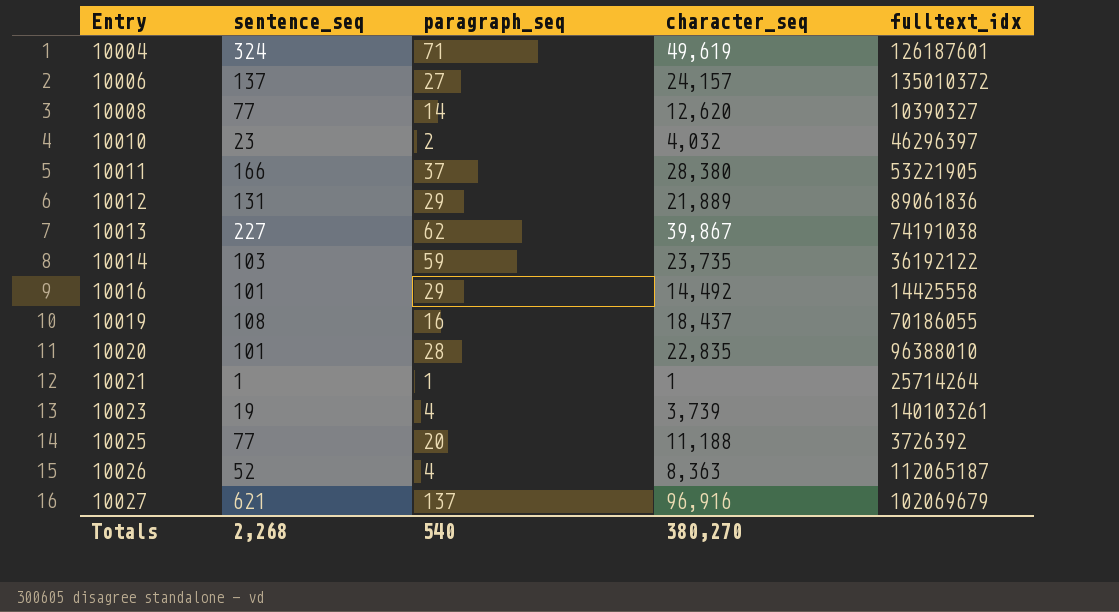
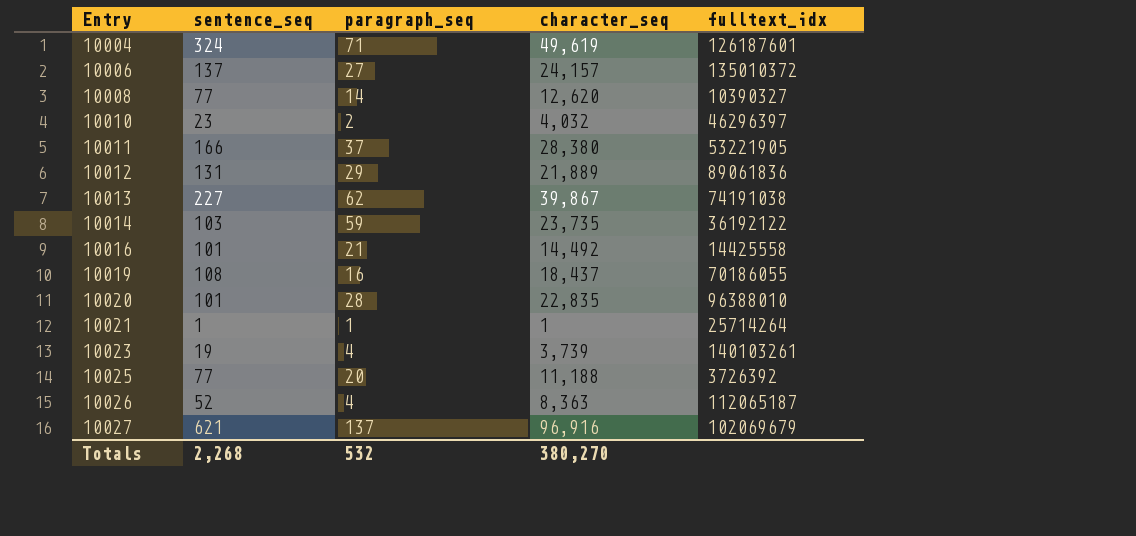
10016 | paragraph_seq: 29 -> 21
Totals | paragraph_seq: 540 -> 532

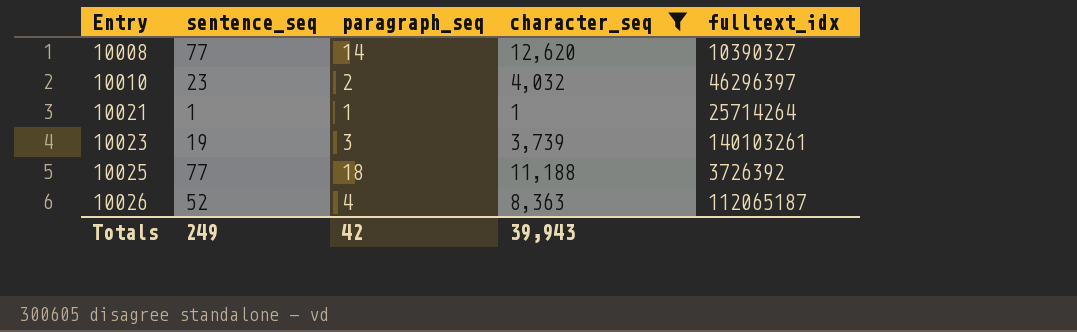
filter: none -> character_seq <= 12,620
10023 | paragraph_seq: 4 -> 3
10025 | paragraph_seq: 20 -> 18
Totals | sentence_seq: 2,268 -> 249
Totals | paragraph_seq: 532 -> 42
Totals | character_seq: 380,270 -> 39,943

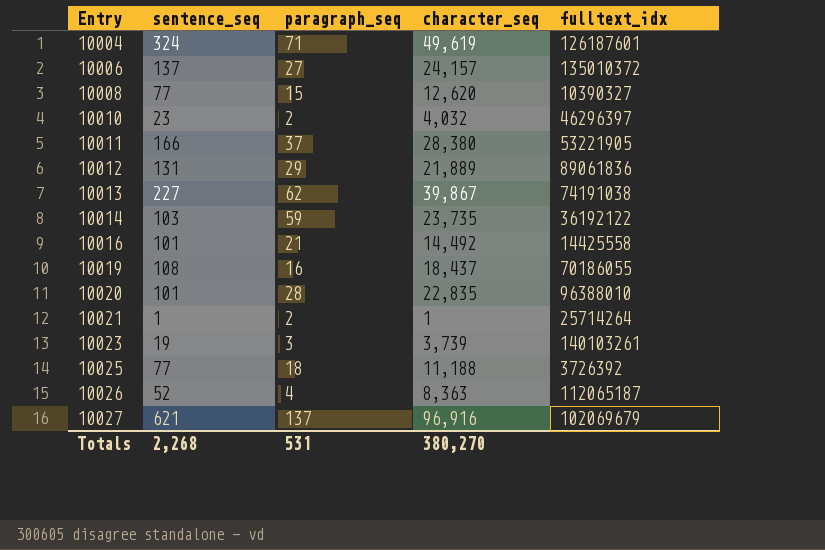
filter: character_seq <= 12,620 -> none
10008 | paragraph_seq: 14 -> 15
10021 | paragraph_seq: 1 -> 2
Totals | sentence_seq: 249 -> 2,268
Totals | paragraph_seq: 42 -> 531
Totals | character_seq: 39,943 -> 380,270

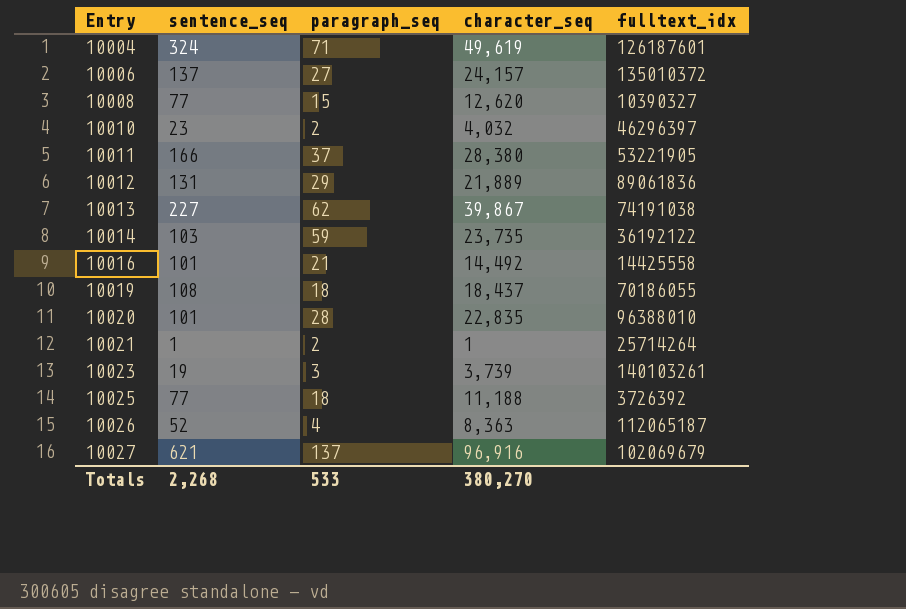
10019 | paragraph_seq: 16 -> 18
Totals | paragraph_seq: 531 -> 533

